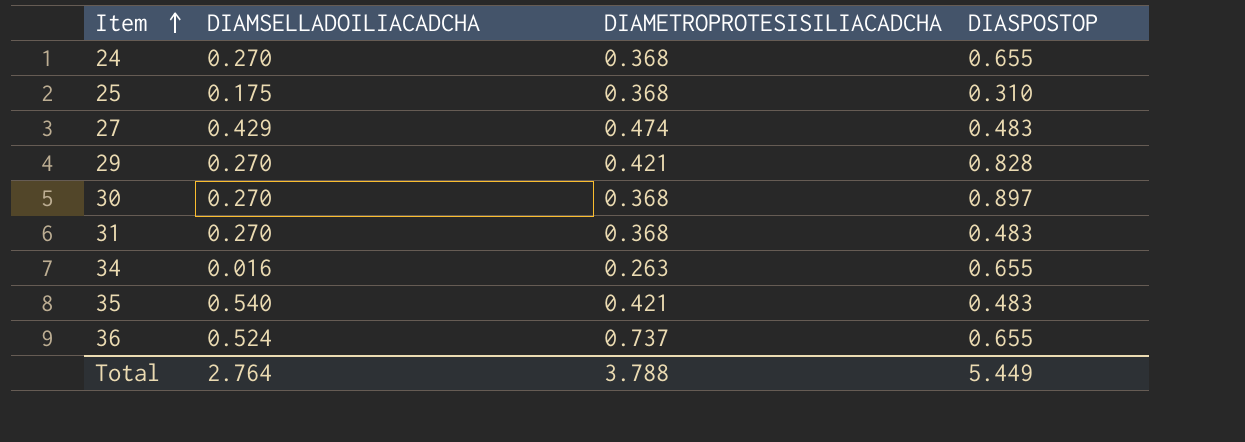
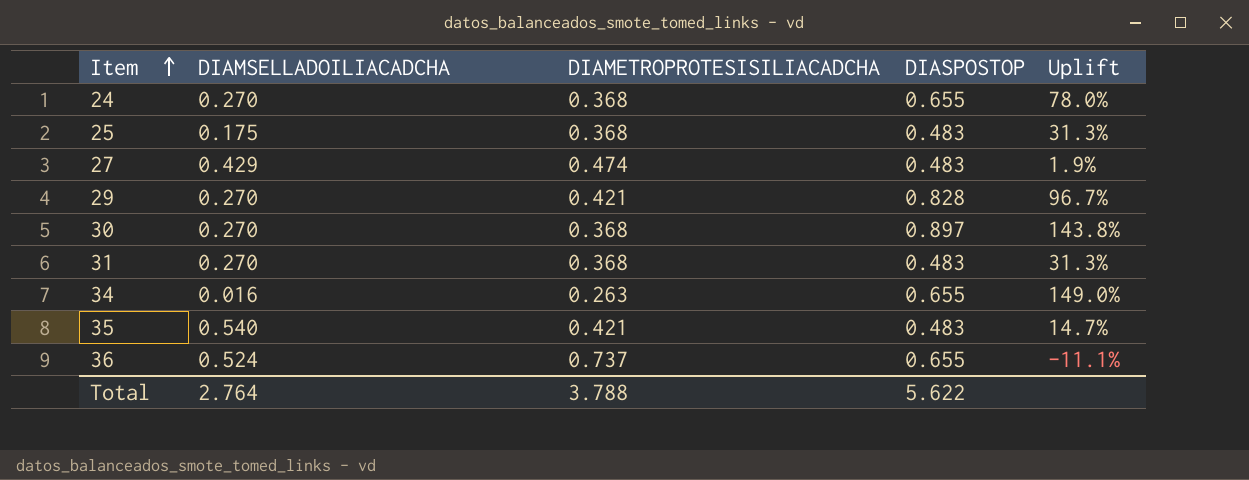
column Uplift | formula: none -> ([DIASPOSTOP] - [DIAMETROPROTESISILIACADCHA]) / [DIAMETROPROTESISILIACADCHA]
25 | DIASPOSTOP: 0.310 -> 0.483
Total | DIASPOSTOP: 5.449 -> 5.622

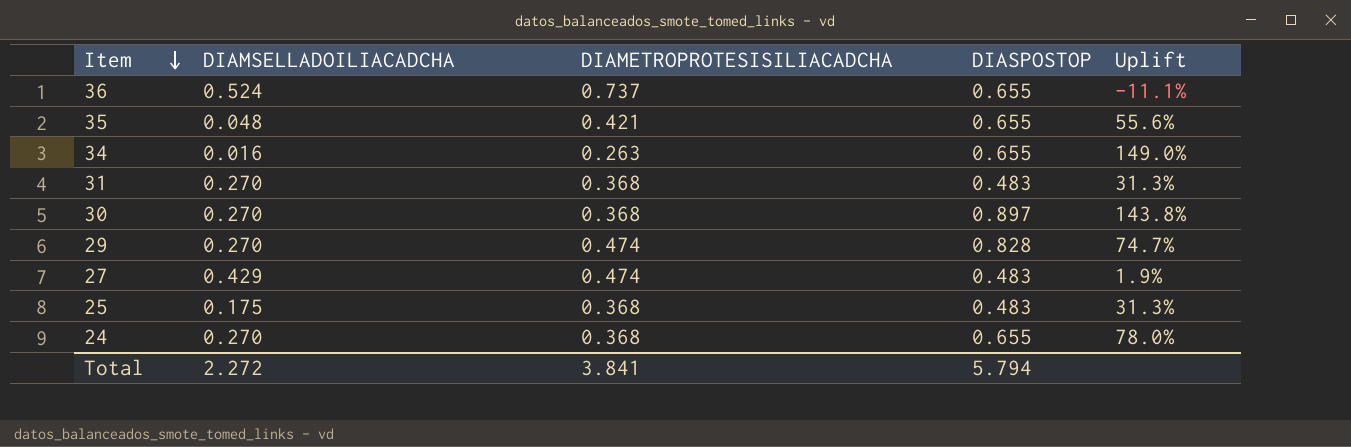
row order: Item ascending -> Item descending
35 | DIAMSELLADOILIACADCHA: 0.540 -> 0.048
35 | DIASPOSTOP: 0.483 -> 0.655
35 | Uplift: 14.7% -> 55.6%
29 | DIAMETROPROTESISILIACADCHA: 0.421 -> 0.474
29 | Uplift: 96.7% -> 74.7%
Total | DIAMSELLADOILIACADCHA: 2.764 -> 2.272
Total | DIAMETROPROTESISILIACADCHA: 3.788 -> 3.841
Total | DIASPOSTOP: 5.622 -> 5.794

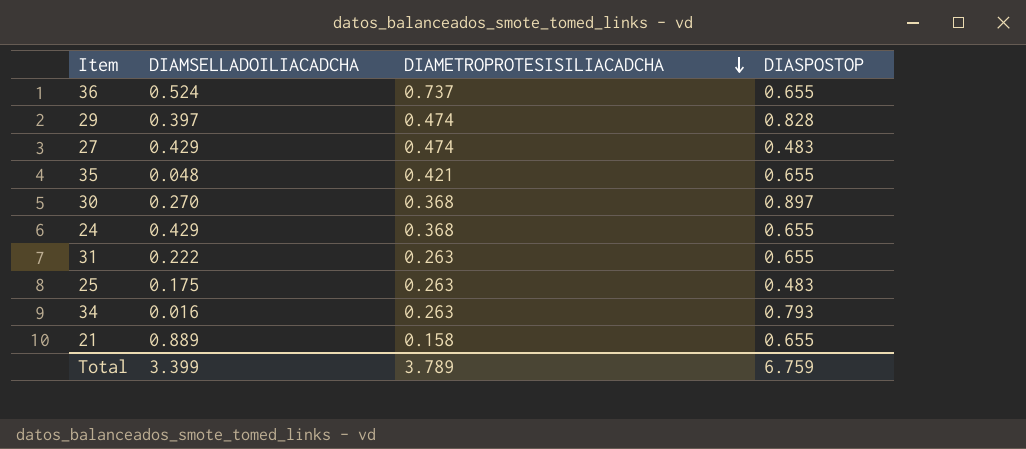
row order: Item descending -> DIAMETROPROTESISILIACADCHA descending
column Uplift | formula: ([DIASPOSTOP] - [DIAMETROPROTESISILIACADCHA]) / [DIAMETROPROTESISILIACADCHA] -> none
29 | DIAMSELLADOILIACADCHA: 0.270 -> 0.397
24 | DIAMSELLADOILIACADCHA: 0.270 -> 0.429
31 | DIAMSELLADOILIACADCHA: 0.270 -> 0.222
31 | DIAMETROPROTESISILIACADCHA: 0.368 -> 0.263
31 | DIASPOSTOP: 0.483 -> 0.655
25 | DIAMETROPROTESISILIACADCHA: 0.368 -> 0.263
34 | DIASPOSTOP: 0.655 -> 0.793
row 21: none -> 0.889 | 0.158 | 0.655
Total | DIAMSELLADOILIACADCHA: 2.272 -> 3.399
Total | DIAMETROPROTESISILIACADCHA: 3.841 -> 3.789
Total | DIASPOSTOP: 5.794 -> 6.759

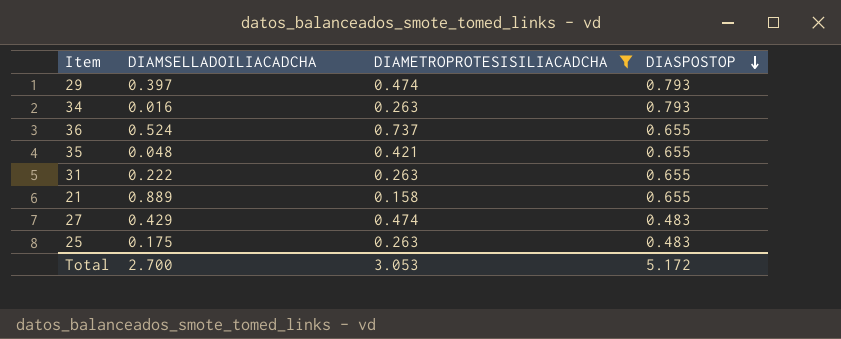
filter: none -> DIAMETROPROTESISILIACADCHA != 0.368
row order: DIAMETROPROTESISILIACADCHA descending -> DIASPOSTOP descending
29 | DIASPOSTOP: 0.828 -> 0.793
Total | DIAMSELLADOILIACADCHA: 3.399 -> 2.700
Total | DIAMETROPROTESISILIACADCHA: 3.789 -> 3.053
Total | DIASPOSTOP: 6.759 -> 5.172

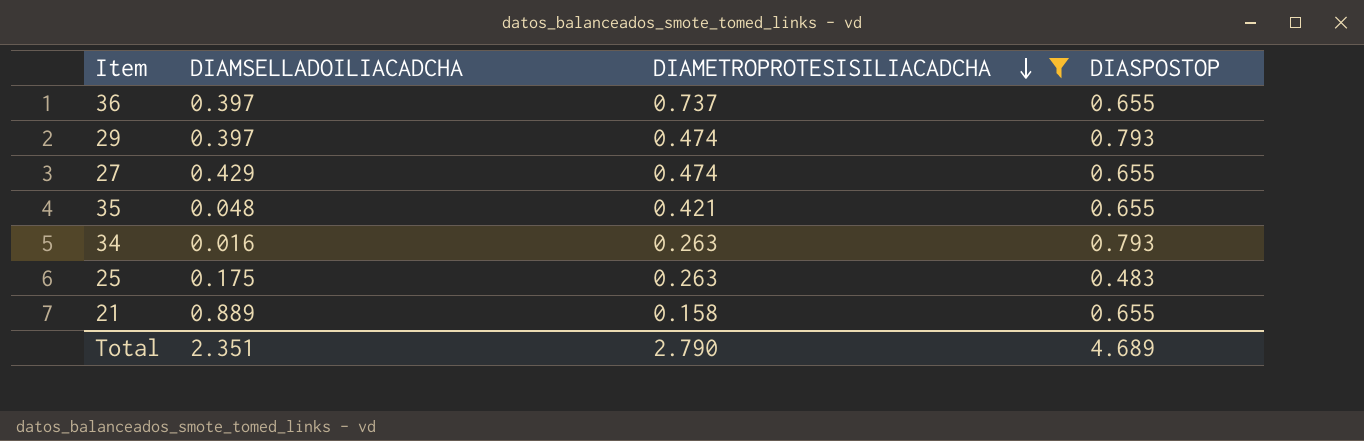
row order: DIASPOSTOP descending -> DIAMETROPROTESISILIACADCHA descending
row 31: 0.222 | 0.263 | 0.655 -> none
36 | DIAMSELLADOILIACADCHA: 0.524 -> 0.397
27 | DIASPOSTOP: 0.483 -> 0.655
Total | DIAMSELLADOILIACADCHA: 2.700 -> 2.351
Total | DIAMETROPROTESISILIACADCHA: 3.053 -> 2.790
Total | DIASPOSTOP: 5.172 -> 4.689

